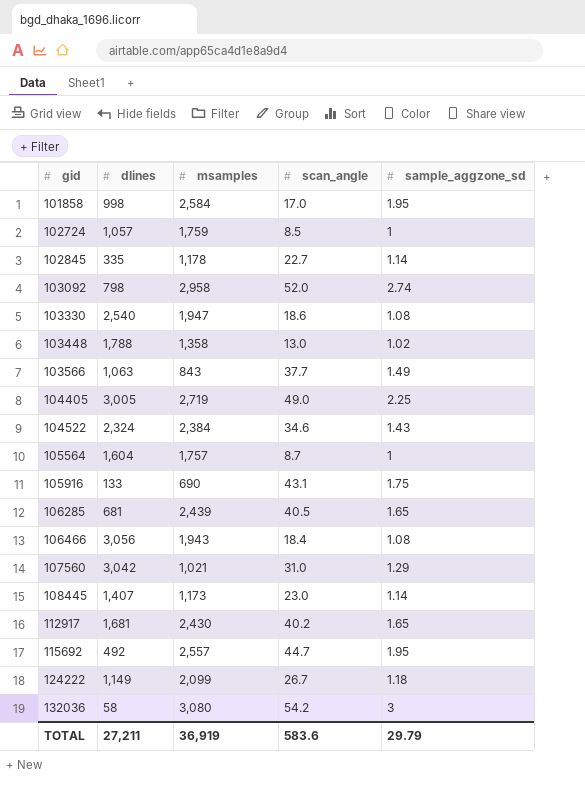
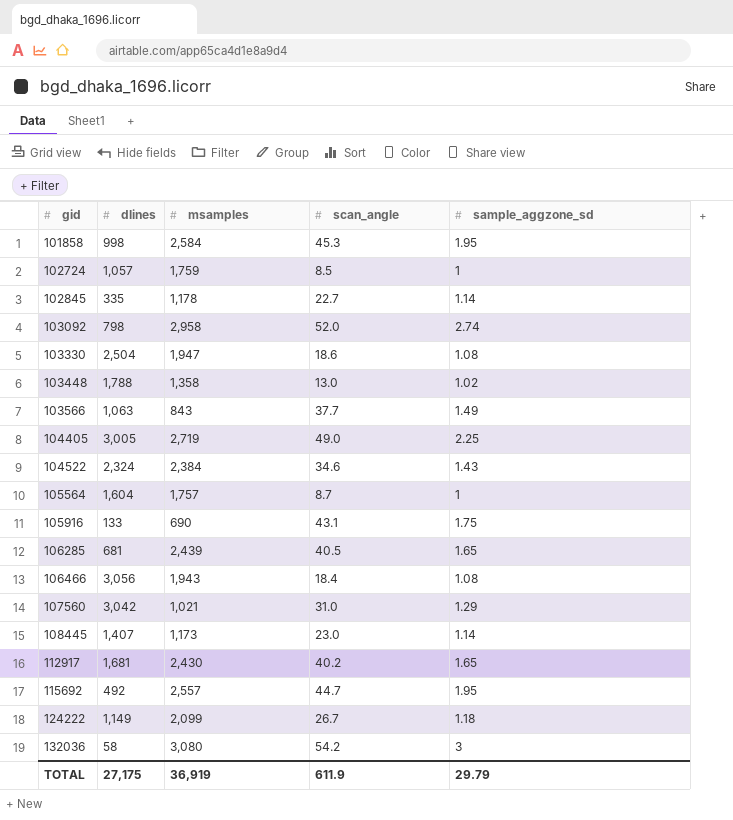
101858 | scan_angle: 17.0 -> 45.3
103330 | dlines: 2,540 -> 2,504
TOTAL | dlines: 27,211 -> 27,175
TOTAL | scan_angle: 583.6 -> 611.9

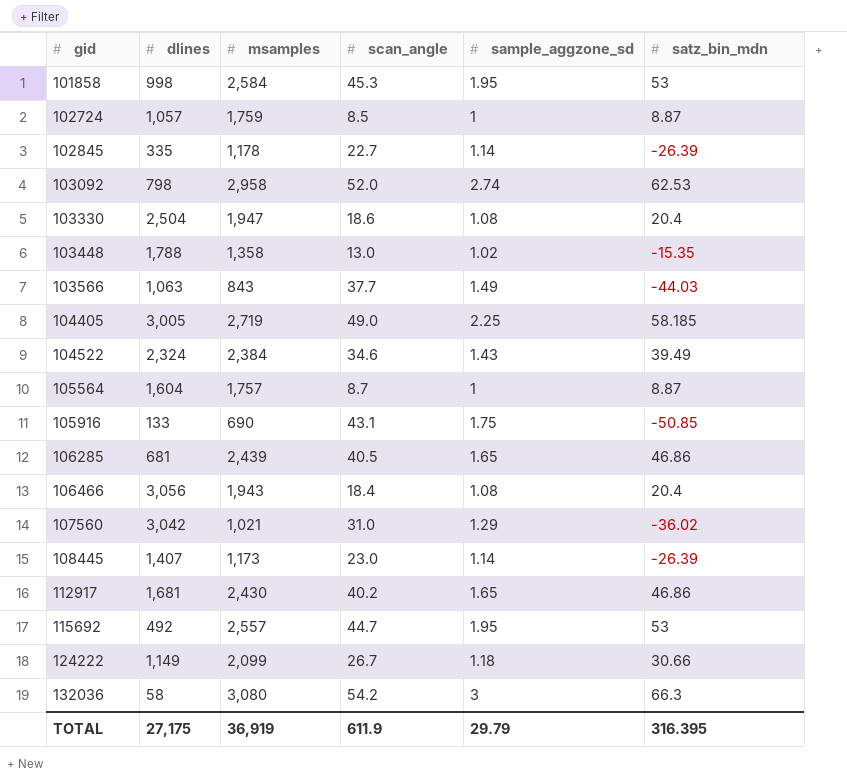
column satz_bin_mdn | position: none -> 6

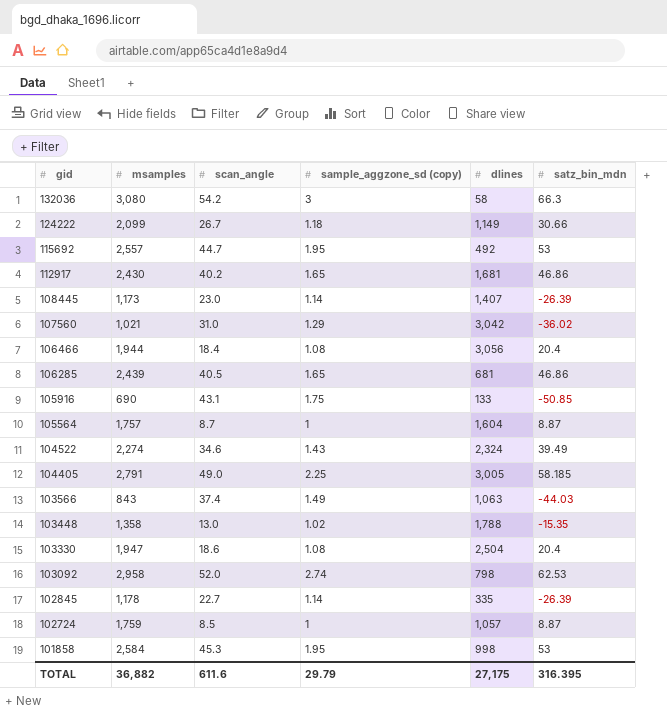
row order: gid ascending -> gid descending
column name: sample_aggzone_sd -> sample_aggzone_sd (copy)
column dlines | position: 2 -> 5
106466 | msamples: 1,943 -> 1,944
104522 | msamples: 2,384 -> 2,274
104405 | msamples: 2,719 -> 2,791
103566 | scan_angle: 37.7 -> 37.4
TOTAL | msamples: 36,919 -> 36,882
TOTAL | scan_angle: 611.9 -> 611.6

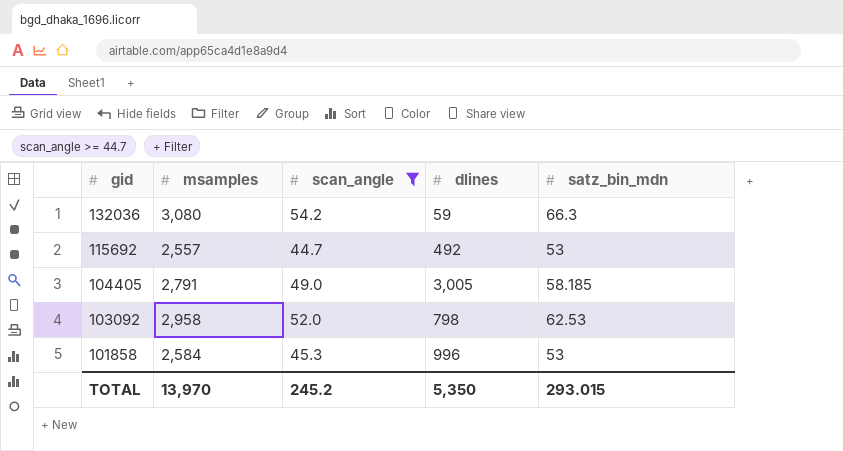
filter: none -> scan_angle >= 44.7
column sample_aggzone_sd (copy) | position: 4 -> none
132036 | dlines: 58 -> 59
101858 | dlines: 998 -> 996
TOTAL | msamples: 36,882 -> 13,970
TOTAL | scan_angle: 611.6 -> 245.2
TOTAL | dlines: 27,175 -> 5,350
TOTAL | satz_bin_mdn: 316.395 -> 293.015

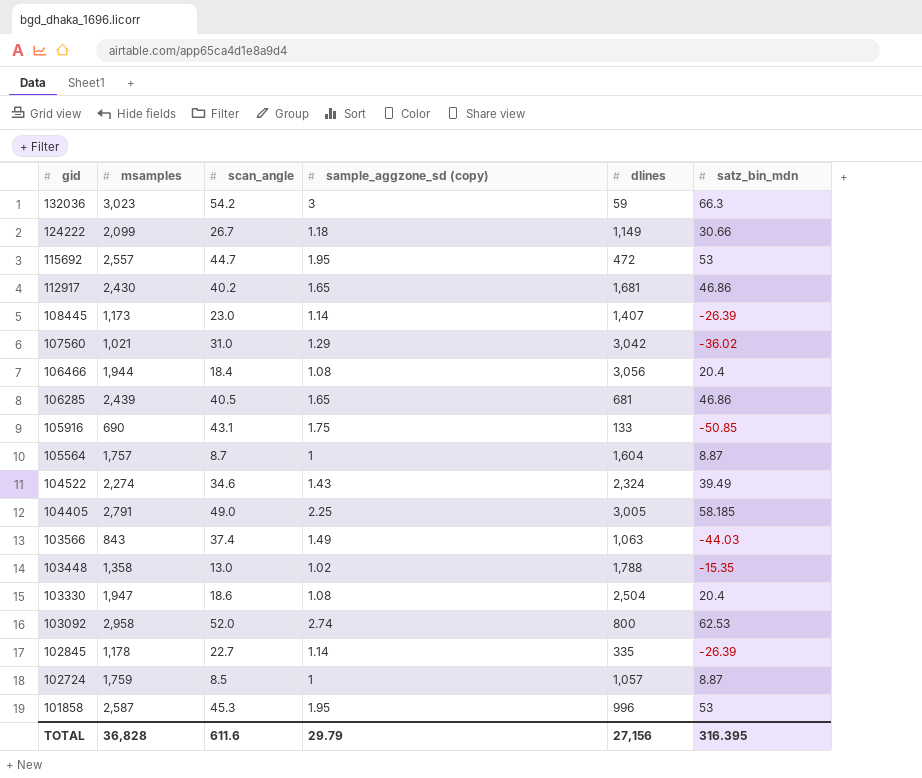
filter: scan_angle >= 44.7 -> none
column sample_aggzone_sd (copy) | position: none -> 4
132036 | msamples: 3,080 -> 3,023
115692 | dlines: 492 -> 472
103092 | dlines: 798 -> 800
101858 | msamples: 2,584 -> 2,587
TOTAL | msamples: 13,970 -> 36,828
TOTAL | scan_angle: 245.2 -> 611.6
TOTAL | dlines: 5,350 -> 27,156
TOTAL | satz_bin_mdn: 293.015 -> 316.395

